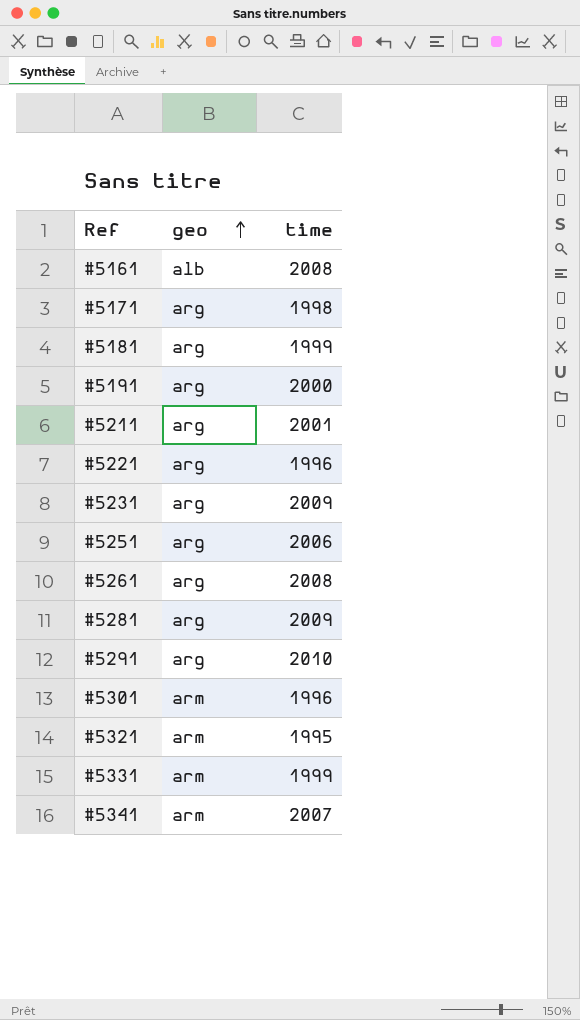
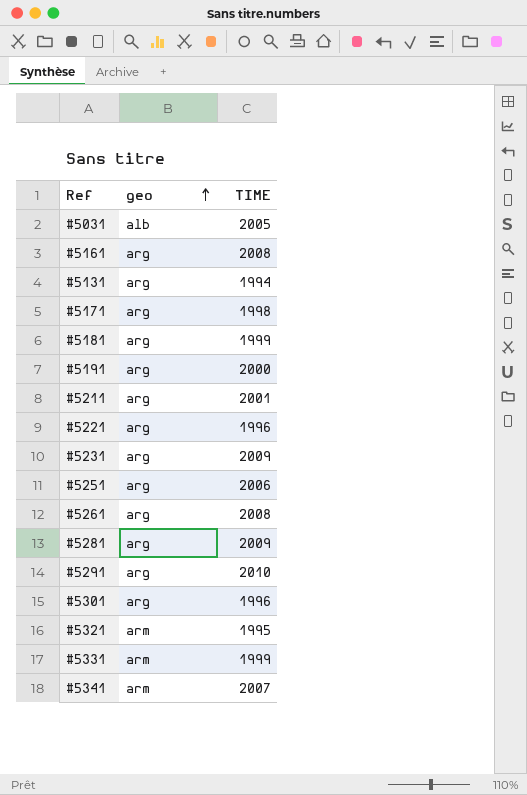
column name: time -> TIME
row #5031: none -> alb | 2005
#5161 | geo: alb -> arg
row #5131: none -> arg | 1994
#5301 | geo: arm -> arg

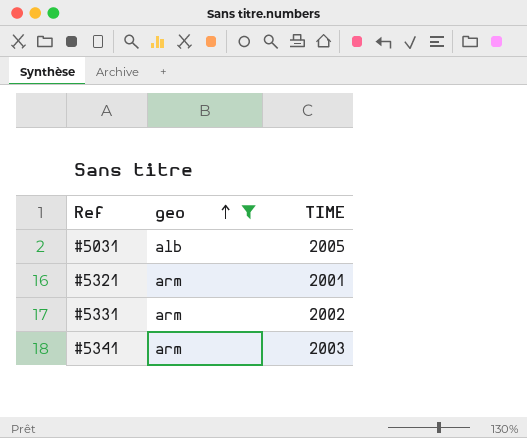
filter: none -> geo != arg
#5321 | TIME: 1995 -> 2001
#5331 | TIME: 1999 -> 2002
#5341 | TIME: 2007 -> 2003

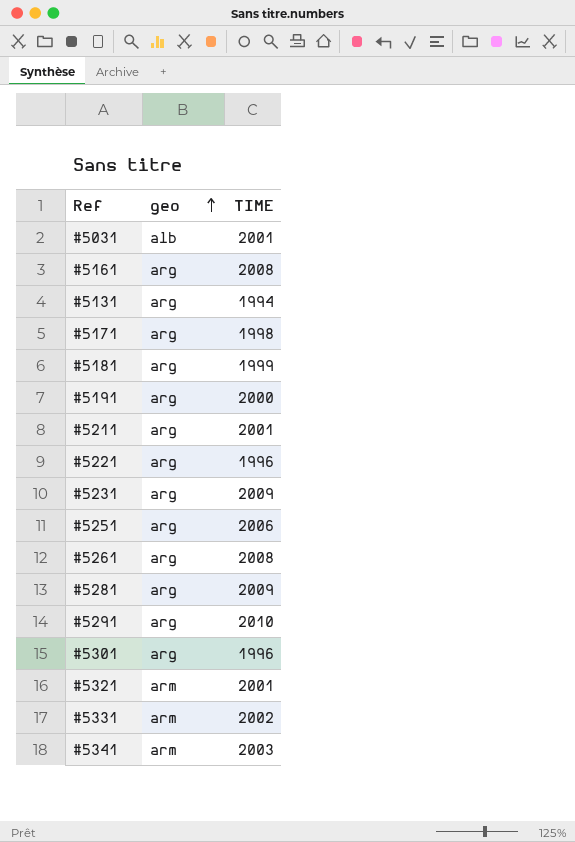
filter: geo != arg -> none
#5031 | TIME: 2005 -> 2001

